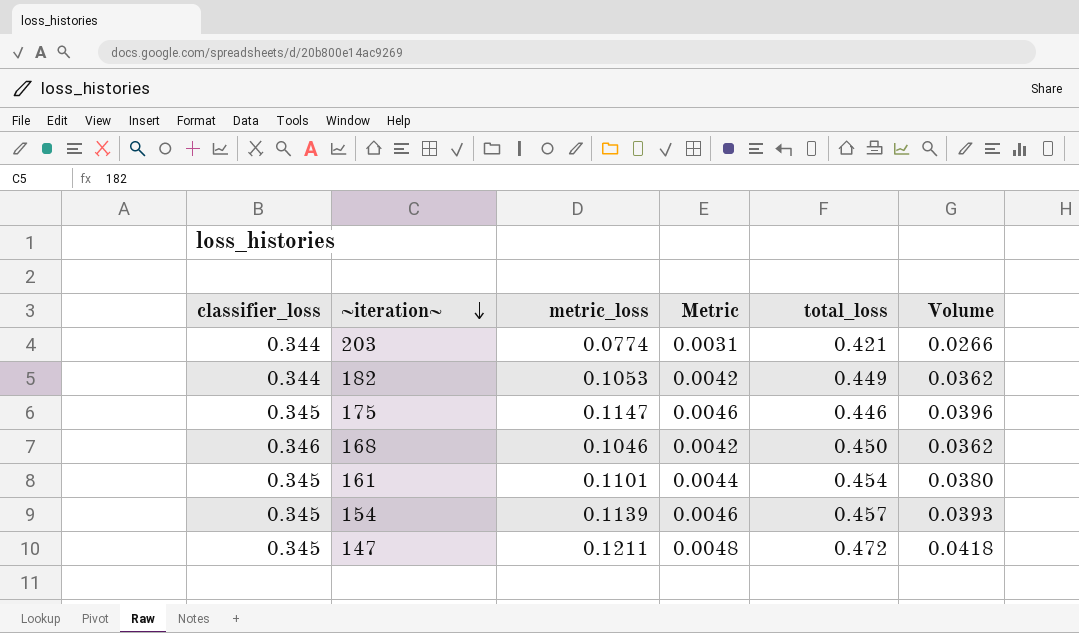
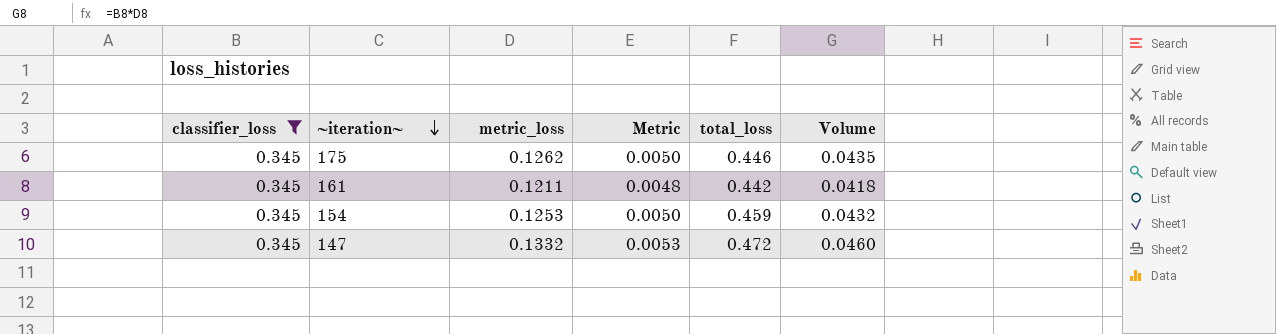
filter: none -> classifier_loss = 0.345
175 | metric_loss: 0.1147 -> 0.1262
175 | Metric: 0.0046 -> 0.0050
175 | Volume: 0.0396 -> 0.0435
161 | metric_loss: 0.1101 -> 0.1211
161 | Metric: 0.0044 -> 0.0048
161 | total_loss: 0.454 -> 0.442
161 | Volume: 0.0380 -> 0.0418
154 | metric_loss: 0.1139 -> 0.1253
154 | Metric: 0.0046 -> 0.0050
154 | total_loss: 0.457 -> 0.459
154 | Volume: 0.0393 -> 0.0432
147 | metric_loss: 0.1211 -> 0.1332
147 | Metric: 0.0048 -> 0.0053
147 | Volume: 0.0418 -> 0.0460

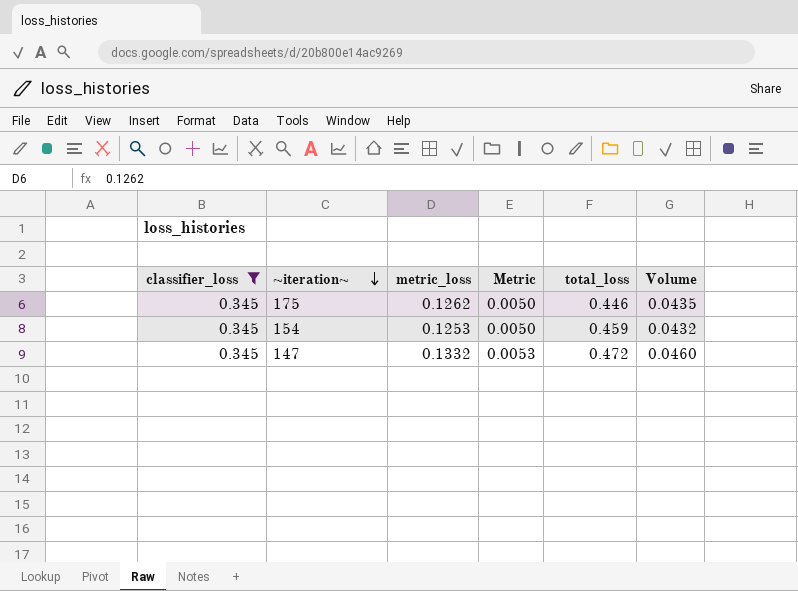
row 161: 0.345 | 0.1211 | 0.0048 | 0.442 | 0.0418 -> none

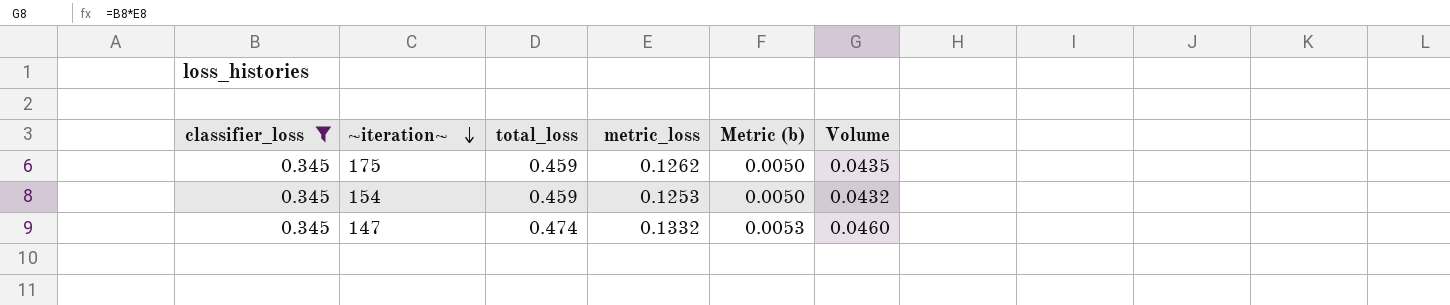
column total_loss | position: 5 -> 3
column name: Metric -> Metric (b)
175 | total_loss: 0.446 -> 0.459
147 | total_loss: 0.472 -> 0.474

